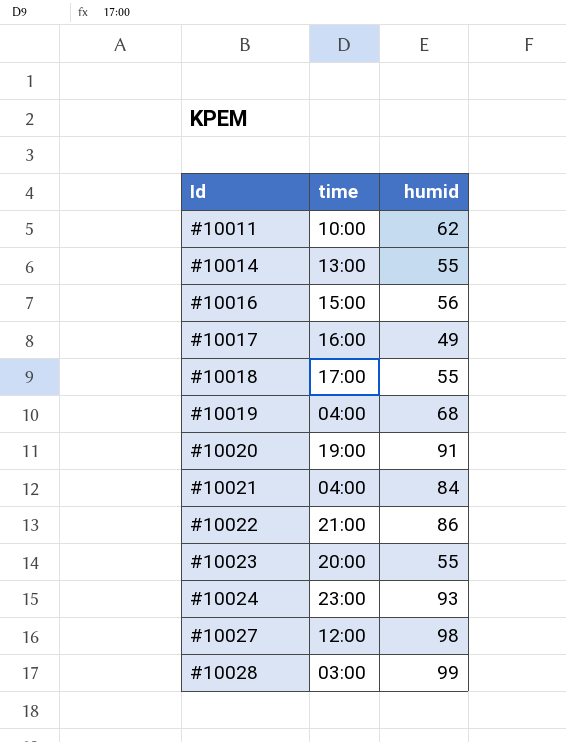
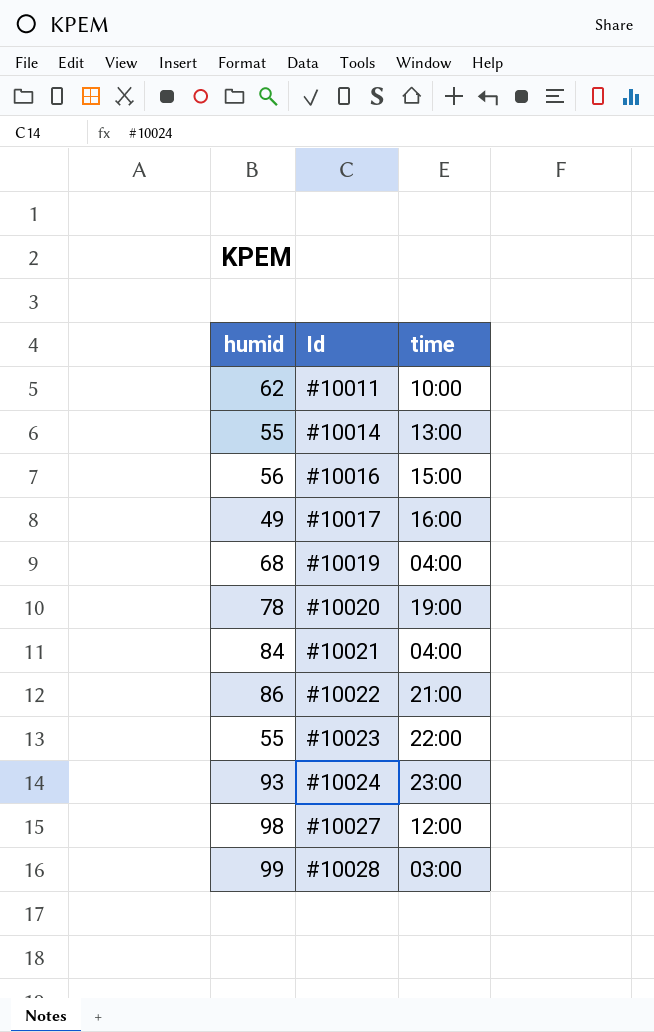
column humid | position: 3 -> 1
row #10018: 17:00 | 55 -> none
#10020 | humid: 91 -> 78
#10023 | time: 20:00 -> 22:00

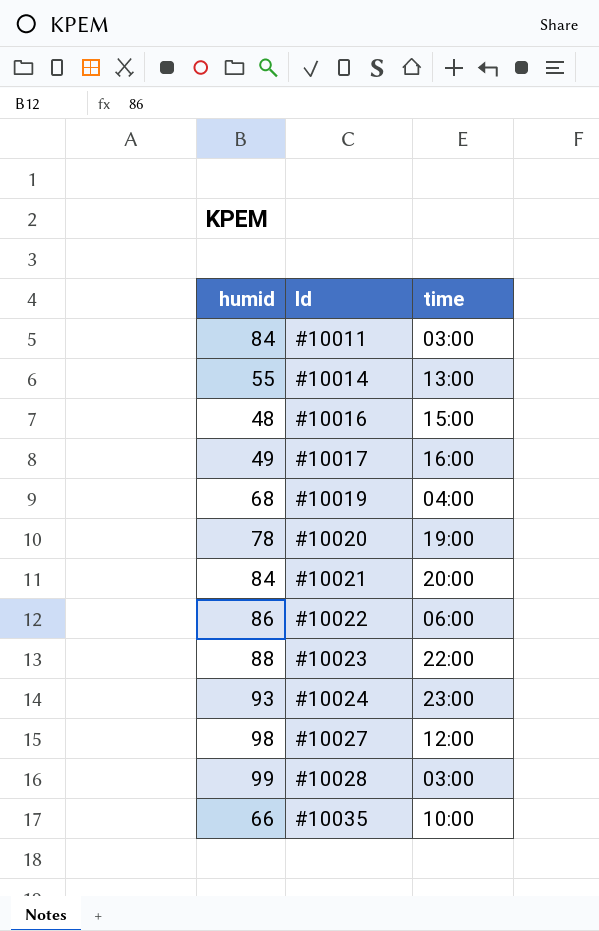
#10011 | humid: 62 -> 84
#10011 | time: 10:00 -> 03:00
#10016 | humid: 56 -> 48
#10021 | time: 04:00 -> 20:00
#10022 | time: 21:00 -> 06:00
#10023 | humid: 55 -> 88
row #10035: none -> 66 | 10:00

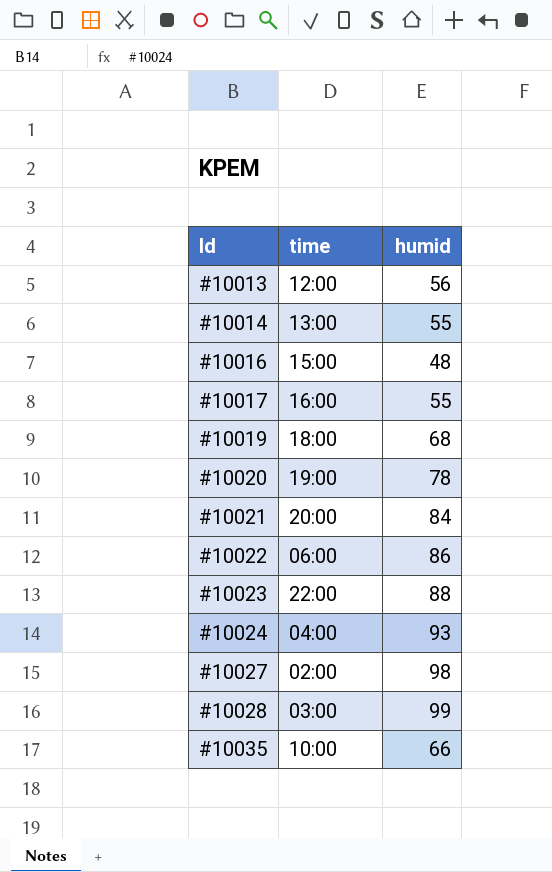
column humid | position: 1 -> 3
row #10011: 84 | 03:00 -> none
row #10013: none -> 12:00 | 56
#10017 | humid: 49 -> 55
#10019 | time: 04:00 -> 18:00
#10024 | time: 23:00 -> 04:00
#10027 | time: 12:00 -> 02:00

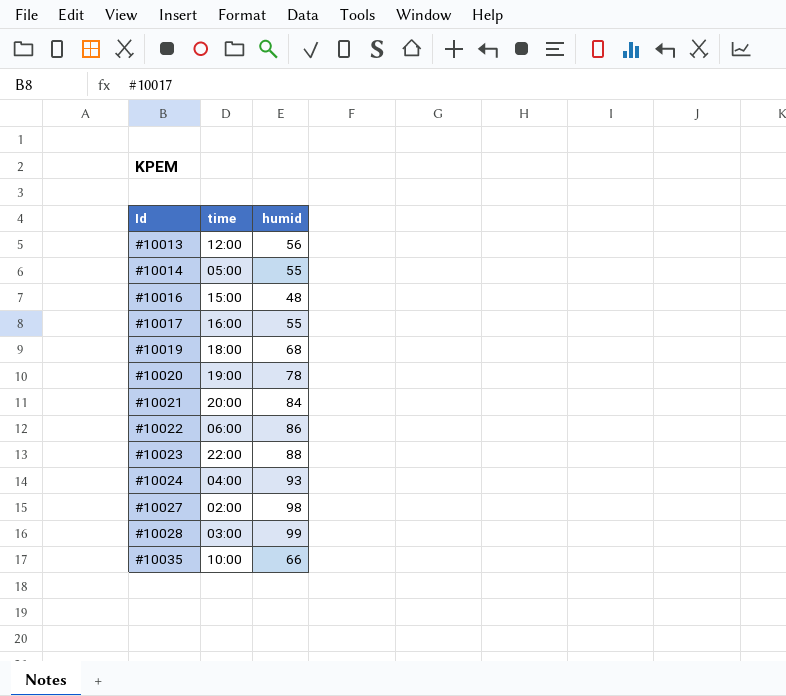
#10014 | time: 13:00 -> 05:00

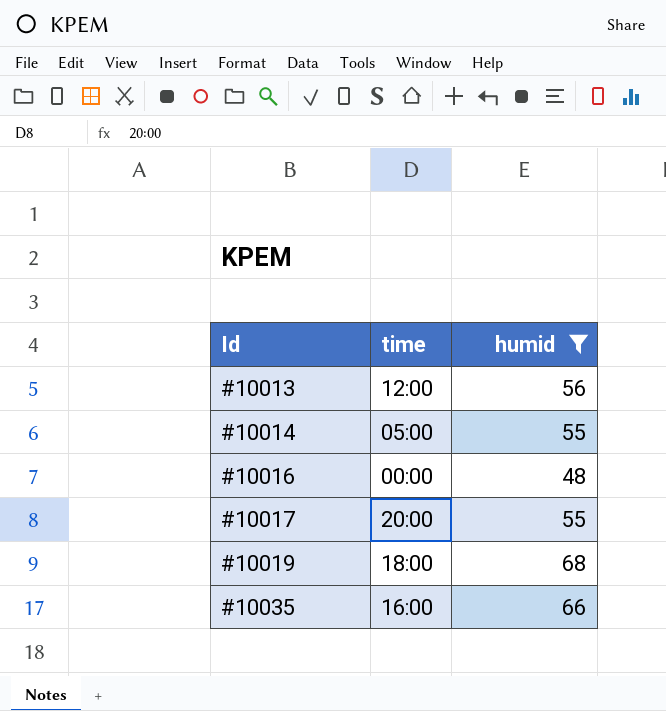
filter: none -> humid <= 68
#10016 | time: 15:00 -> 00:00
#10017 | time: 16:00 -> 20:00
#10035 | time: 10:00 -> 16:00

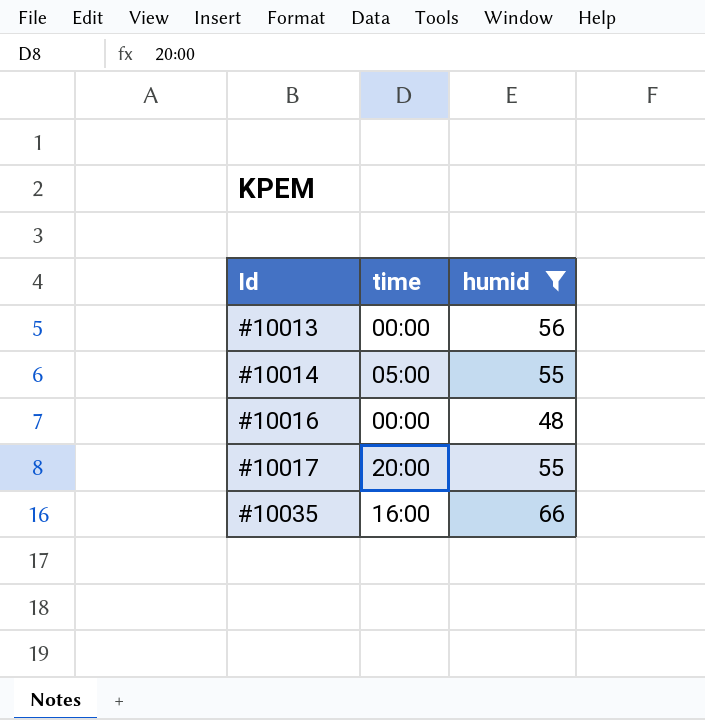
row #10019: 18:00 | 68 -> none
#10013 | time: 12:00 -> 00:00

